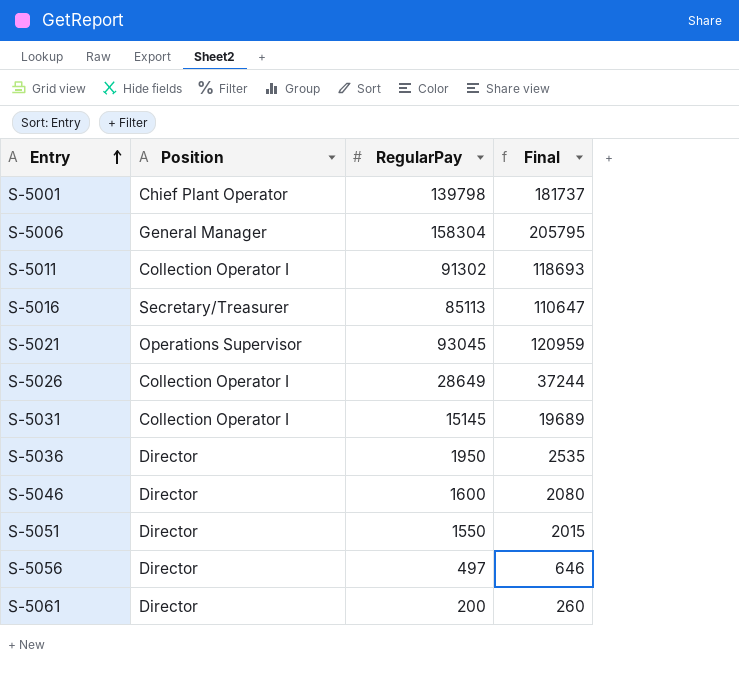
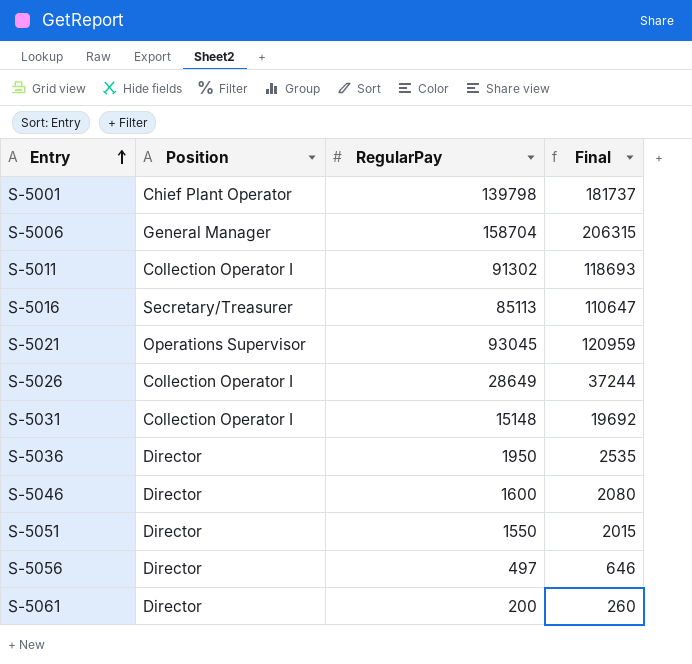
S-5006 | RegularPay: 158304 -> 158704
S-5006 | Final: 205795 -> 206315
S-5031 | RegularPay: 15145 -> 15148
S-5031 | Final: 19689 -> 19692

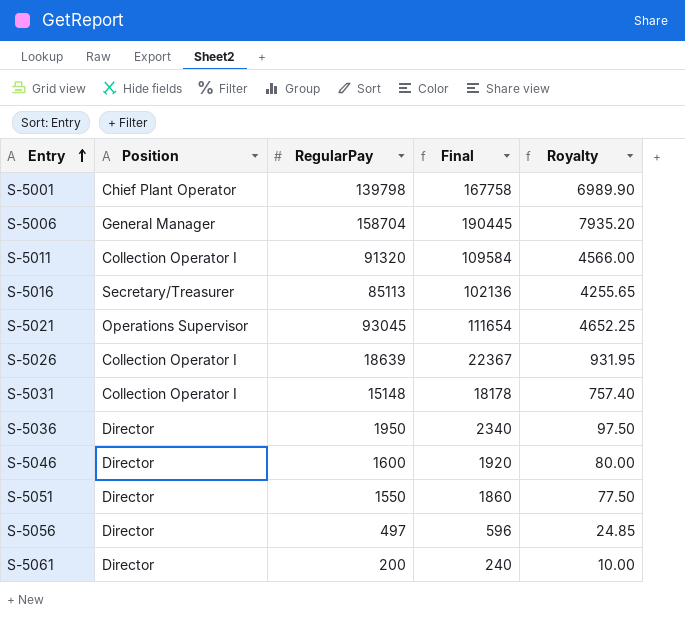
column Final | formula: [RegularPay] * 1.3 -> [RegularPay] * 1.2
column Royalty | formula: none -> [RegularPay] * 0.05
S-5011 | RegularPay: 91302 -> 91320
S-5026 | RegularPay: 28649 -> 18639

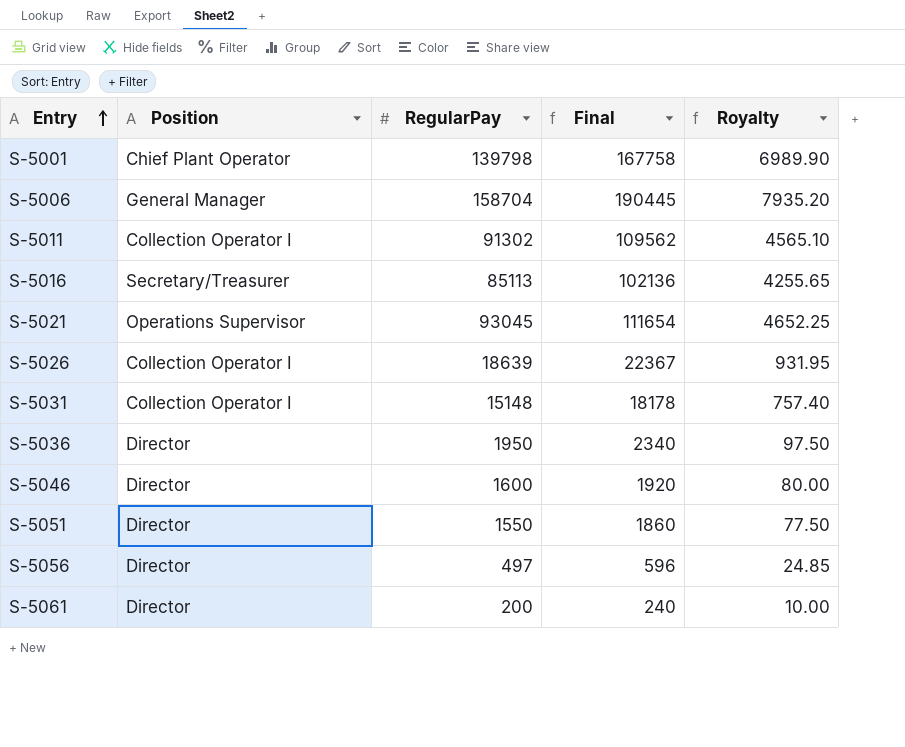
S-5011 | RegularPay: 91320 -> 91302
S-5011 | Final: 109584 -> 109562
S-5011 | Royalty: 4566.00 -> 4565.10

